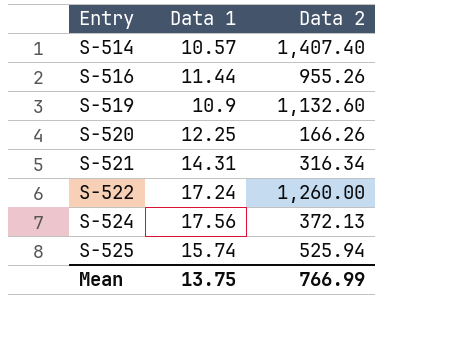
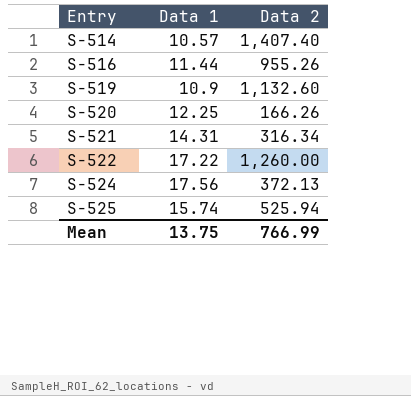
S-522 | Data 1: 17.24 -> 17.22

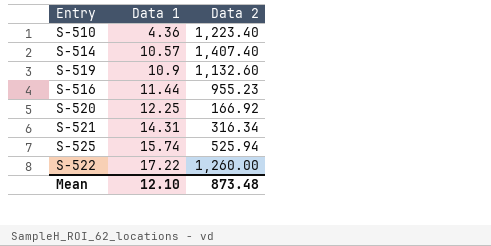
row order: Entry ascending -> Data 1 ascending
row S-524: 17.56 | 372.13 -> none
row S-510: none -> 4.36 | 1,223.40
S-516 | Data 2: 955.26 -> 955.23
S-520 | Data 2: 166.26 -> 166.92
Mean | Data 1: 13.75 -> 12.10
Mean | Data 2: 766.99 -> 873.48

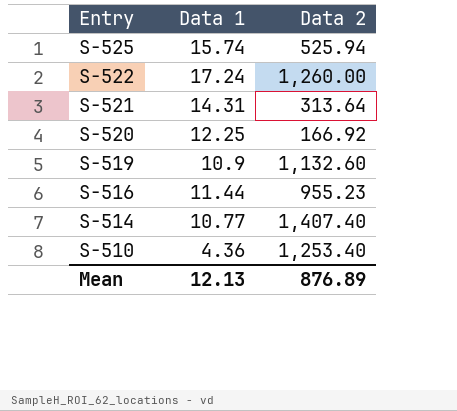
row order: Data 1 ascending -> Entry descending
S-522 | Data 1: 17.22 -> 17.24
S-521 | Data 2: 316.34 -> 313.64
S-514 | Data 1: 10.57 -> 10.77
S-510 | Data 2: 1,223.40 -> 1,253.40
Mean | Data 1: 12.10 -> 12.13
Mean | Data 2: 873.48 -> 876.89

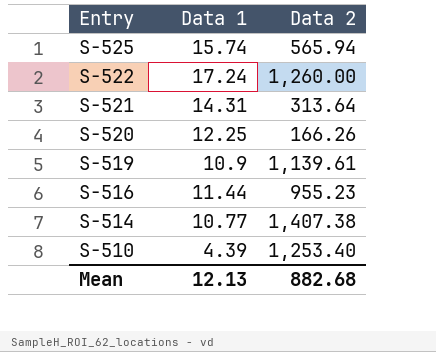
S-525 | Data 2: 525.94 -> 565.94
S-520 | Data 2: 166.92 -> 166.26
S-519 | Data 2: 1,132.60 -> 1,139.61
S-514 | Data 2: 1,407.40 -> 1,407.38
S-510 | Data 1: 4.36 -> 4.39
Mean | Data 2: 876.89 -> 882.68

